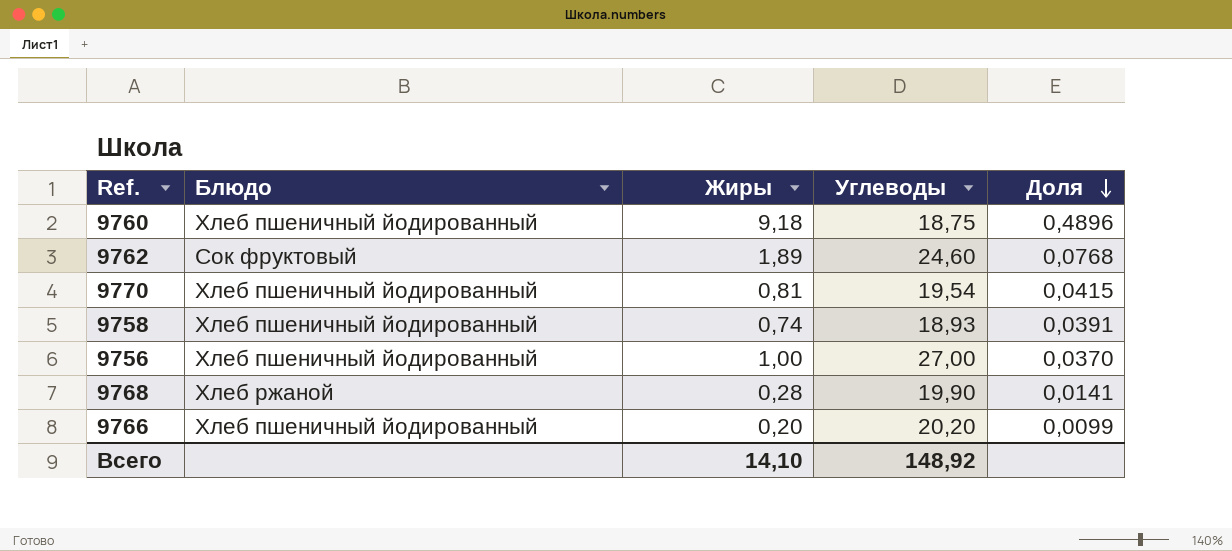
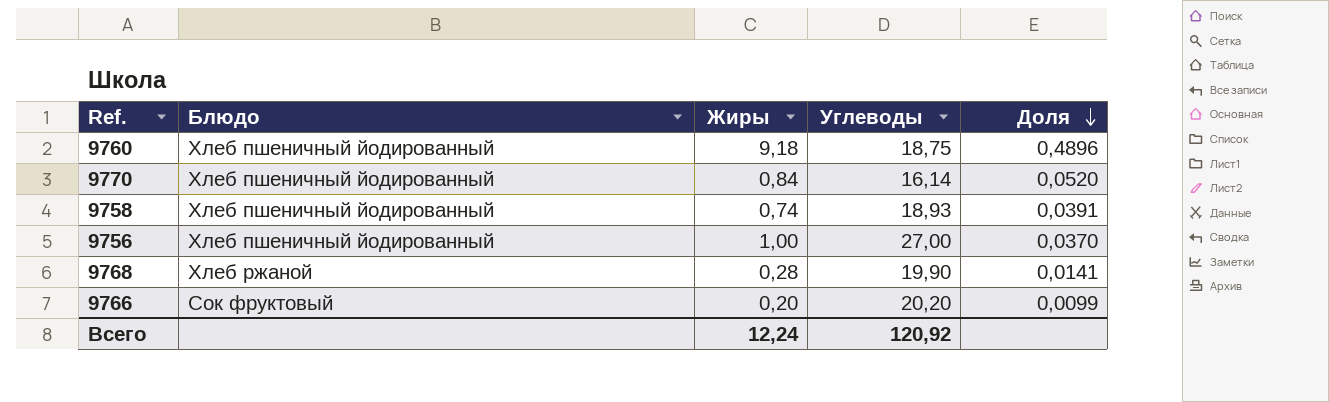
row 9762: Сок фруктовый | 1,89 | 24,60 | 0,0768 -> none
9770 | Жиры: 0,81 -> 0,84
9770 | Углеводы: 19,54 -> 16,14
9770 | Доля: 0,0415 -> 0,0520
9766 | Блюдо: Хлеб пшеничный йодированный -> Сок фруктовый
Всего | Жиры: 14,10 -> 12,24
Всего | Углеводы: 148,92 -> 120,92

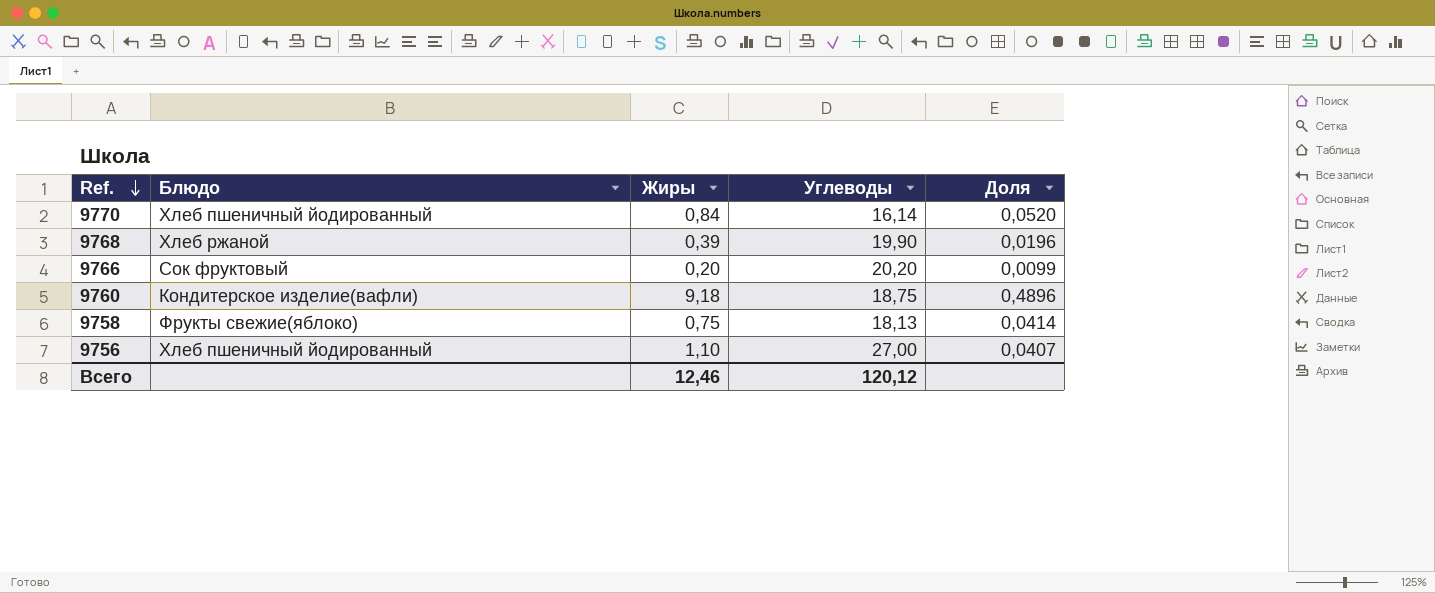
row order: Доля descending -> Ref. descending
9768 | Жиры: 0,28 -> 0,39
9768 | Доля: 0,0141 -> 0,0196
9760 | Блюдо: Хлеб пшеничный йодированный -> Кондитерское изделие(вафли)
9758 | Блюдо: Хлеб пшеничный йодированный -> Фрукты свежие(яблоко)
9758 | Жиры: 0,74 -> 0,75
9758 | Углеводы: 18,93 -> 18,13
9758 | Доля: 0,0391 -> 0,0414
9756 | Жиры: 1,00 -> 1,10
9756 | Доля: 0,0370 -> 0,0407
Всего | Жиры: 12,24 -> 12,46
Всего | Углеводы: 120,92 -> 120,12

